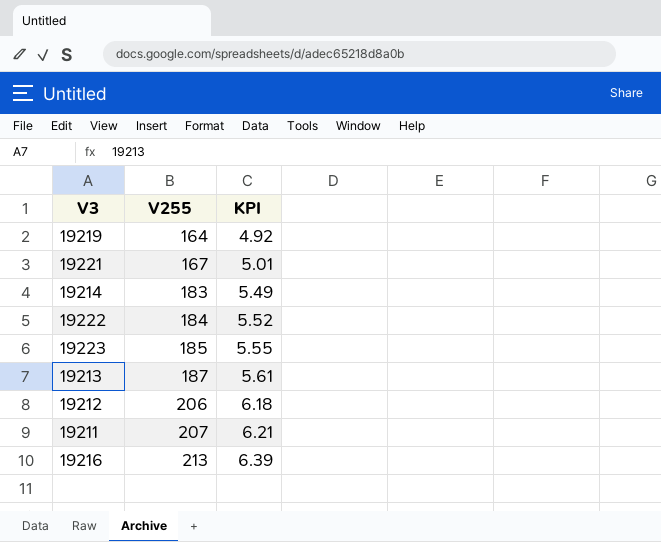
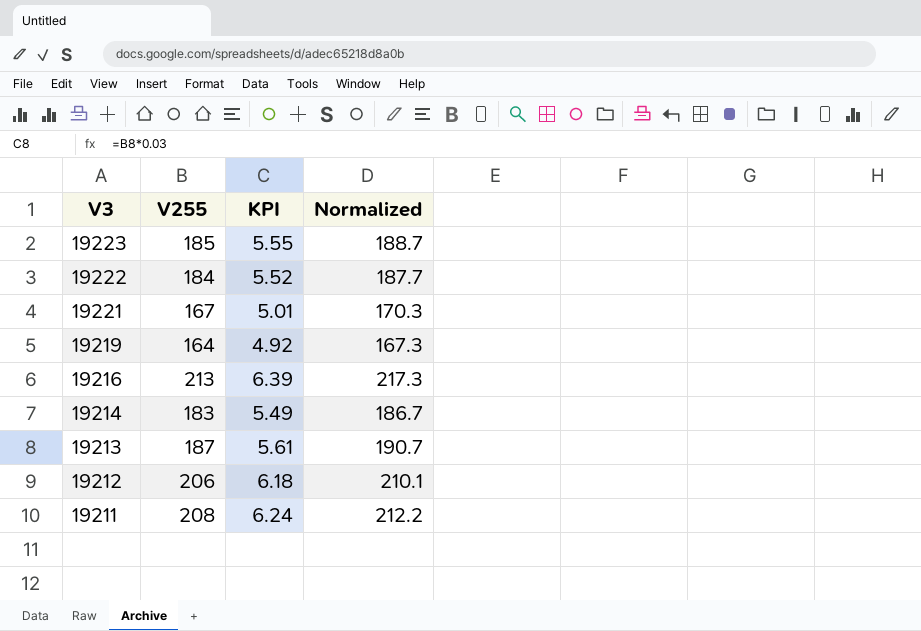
row order: V255 ascending -> V3 descending
column Normalized | formula: none -> [V255] * 1.02
19211 | V255: 207 -> 208
19211 | KPI: 6.21 -> 6.24

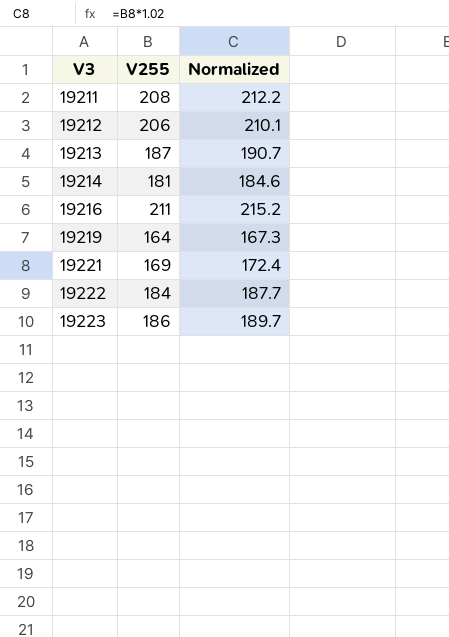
row order: V3 descending -> V3 ascending
column KPI | formula: [V255] * 0.03 -> none
19214 | V255: 183 -> 181
19214 | Normalized: 186.7 -> 184.6
19216 | V255: 213 -> 211
19216 | Normalized: 217.3 -> 215.2
19221 | V255: 167 -> 169
19221 | Normalized: 170.3 -> 172.4
19223 | V255: 185 -> 186
19223 | Normalized: 188.7 -> 189.7

